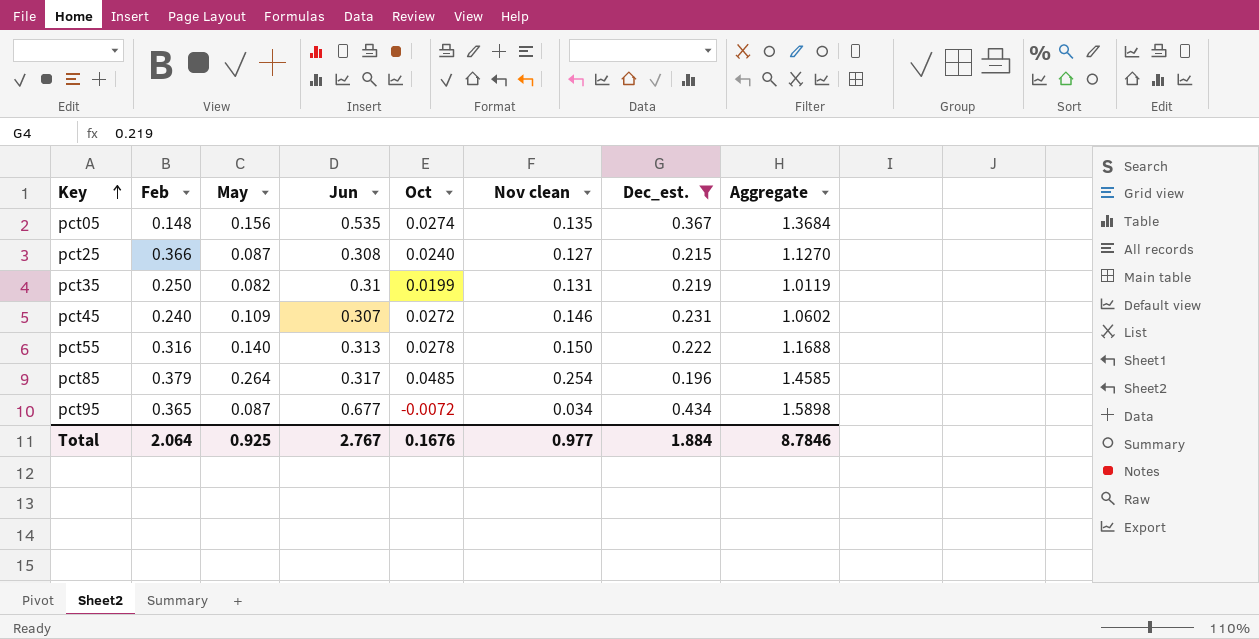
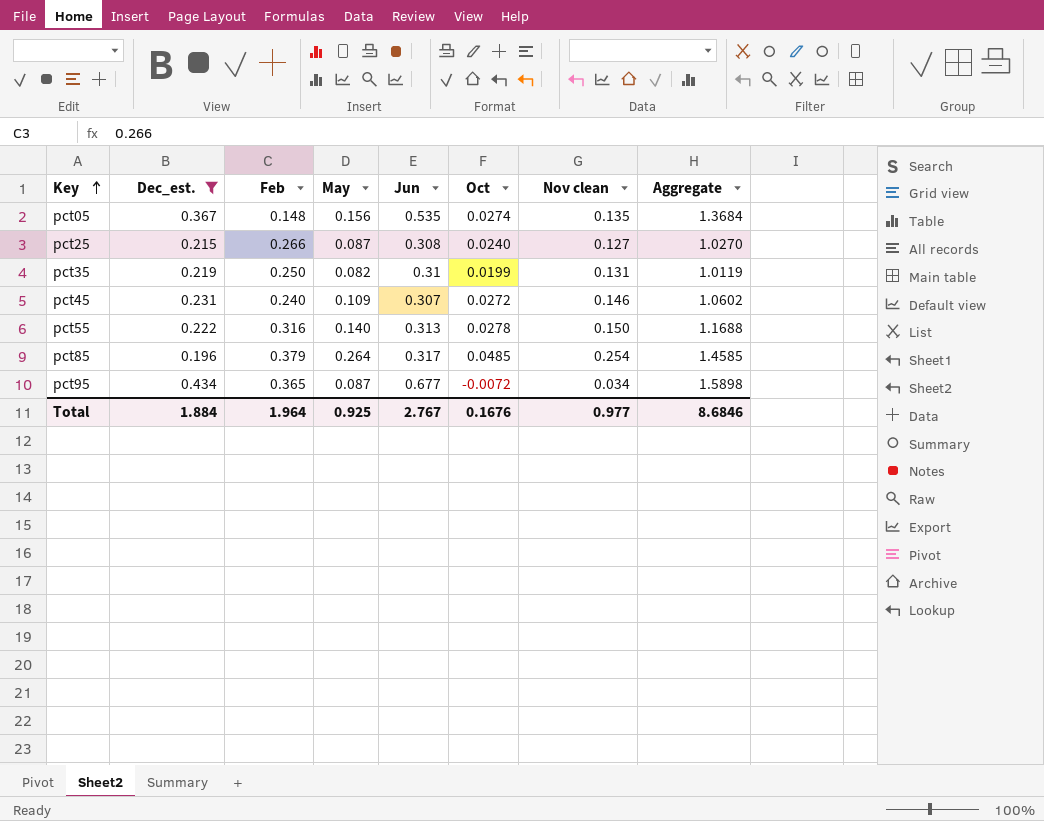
column Dec_est. | position: 7 -> 2
pct25 | Feb: 0.366 -> 0.266
pct25 | Aggregate: 1.1270 -> 1.0270
Total | Feb: 2.064 -> 1.964
Total | Aggregate: 8.7846 -> 8.6846

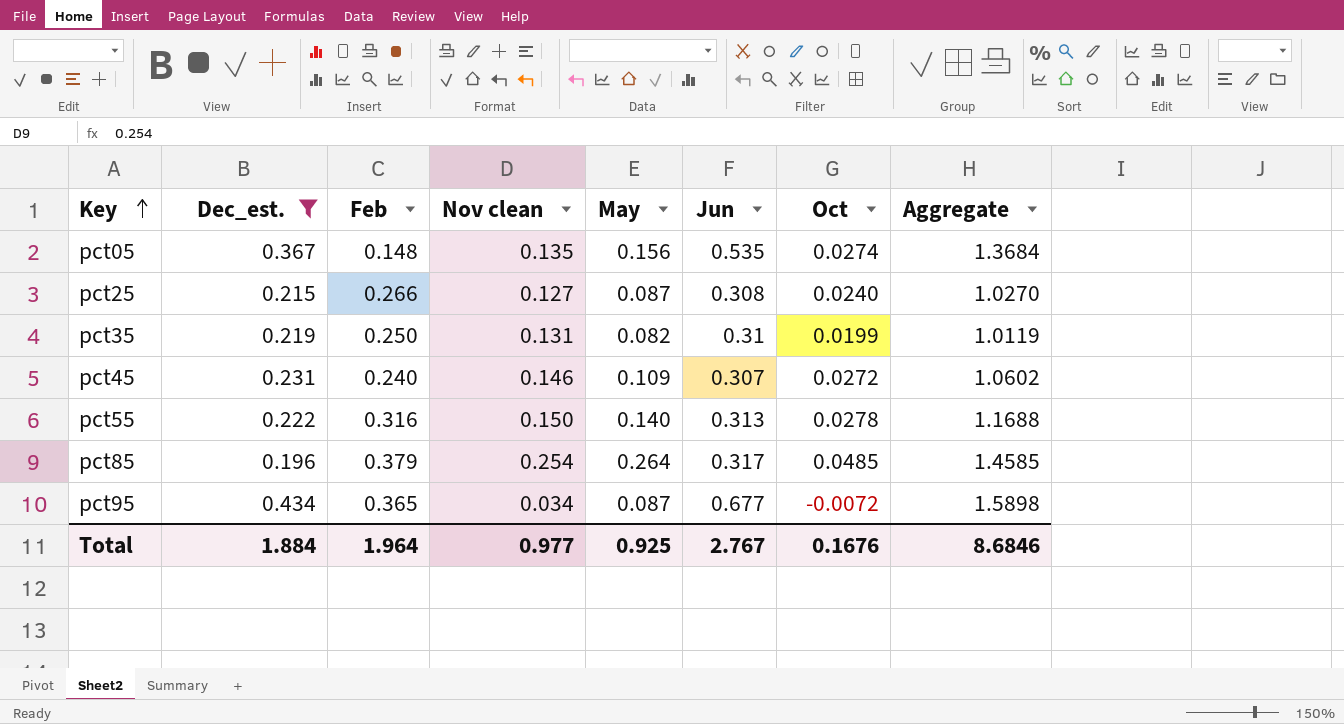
column Nov clean | position: 7 -> 4

